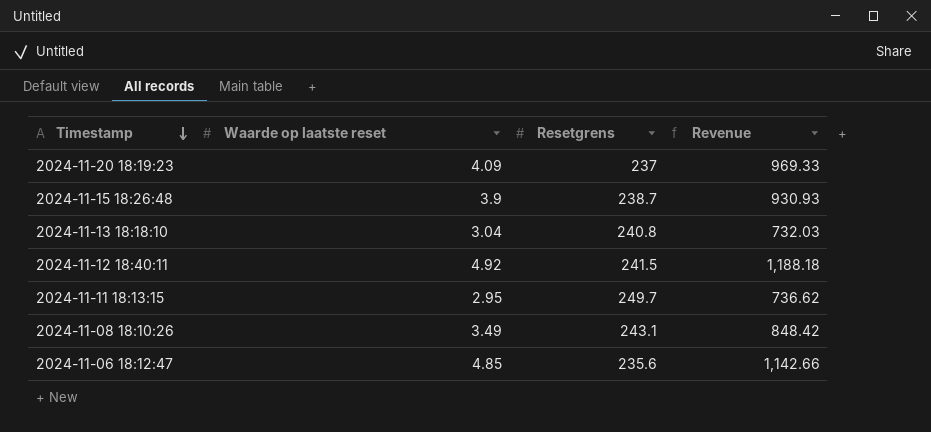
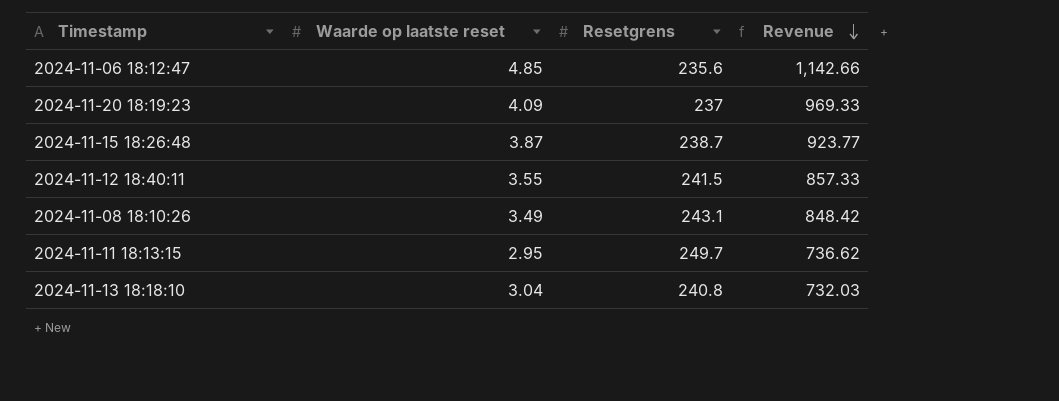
row order: Timestamp descending -> Revenue descending
2024-11-15 18:26:48 | Waarde op laatste reset: 3.9 -> 3.87
2024-11-15 18:26:48 | Revenue: 930.93 -> 923.77
2024-11-12 18:40:11 | Waarde op laatste reset: 4.92 -> 3.55
2024-11-12 18:40:11 | Revenue: 1,188.18 -> 857.33

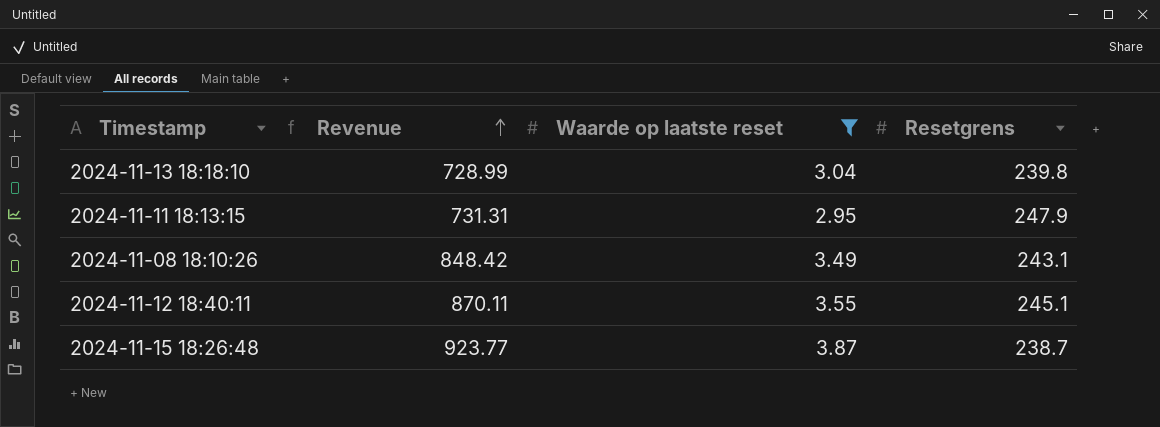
filter: none -> Waarde op laatste reset <= 3.87
row order: Revenue descending -> Revenue ascending
column Revenue | position: 4 -> 2
2024-11-13 18:18:10 | Revenue: 732.03 -> 728.99
2024-11-13 18:18:10 | Resetgrens: 240.8 -> 239.8
2024-11-11 18:13:15 | Revenue: 736.62 -> 731.31
2024-11-11 18:13:15 | Resetgrens: 249.7 -> 247.9
2024-11-12 18:40:11 | Revenue: 857.33 -> 870.11
2024-11-12 18:40:11 | Resetgrens: 241.5 -> 245.1

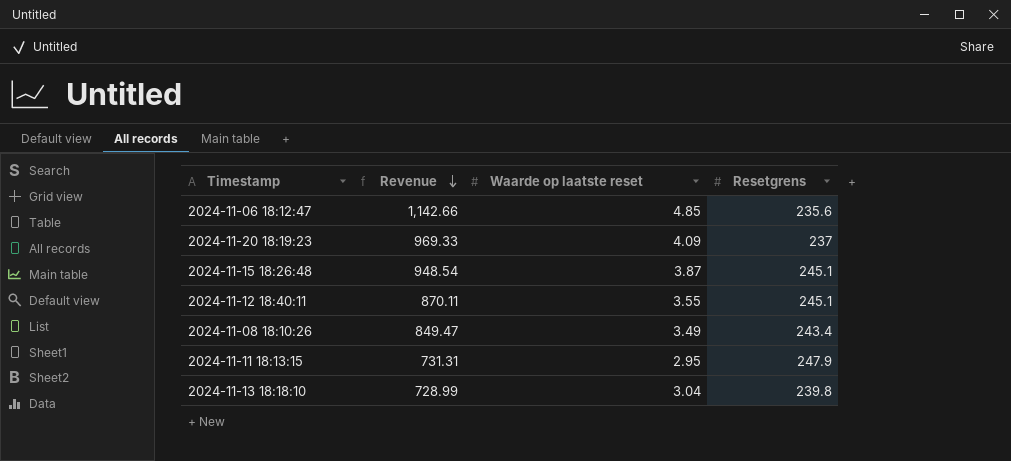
filter: Waarde op laatste reset <= 3.87 -> none
row order: Revenue ascending -> Revenue descending
2024-11-15 18:26:48 | Revenue: 923.77 -> 948.54
2024-11-15 18:26:48 | Resetgrens: 238.7 -> 245.1
2024-11-08 18:10:26 | Revenue: 848.42 -> 849.47
2024-11-08 18:10:26 | Resetgrens: 243.1 -> 243.4

